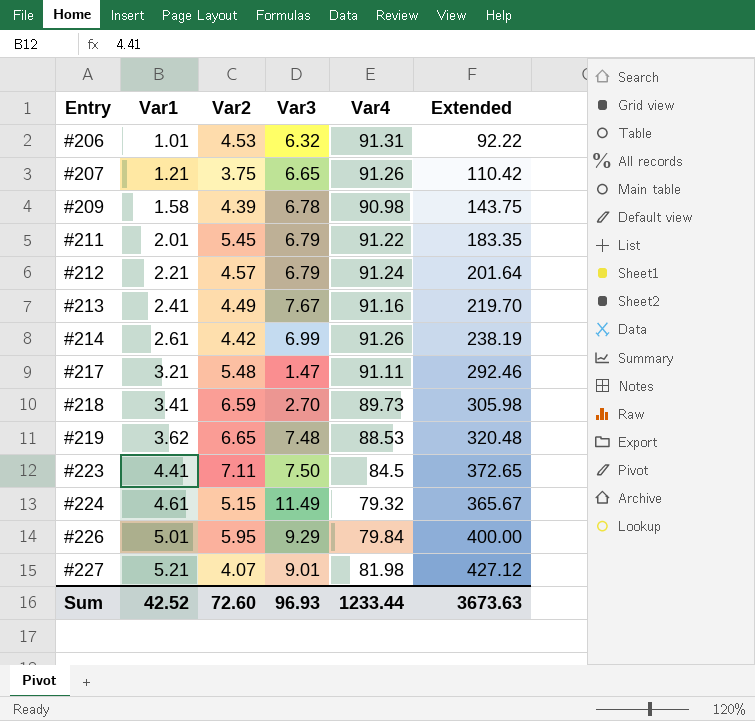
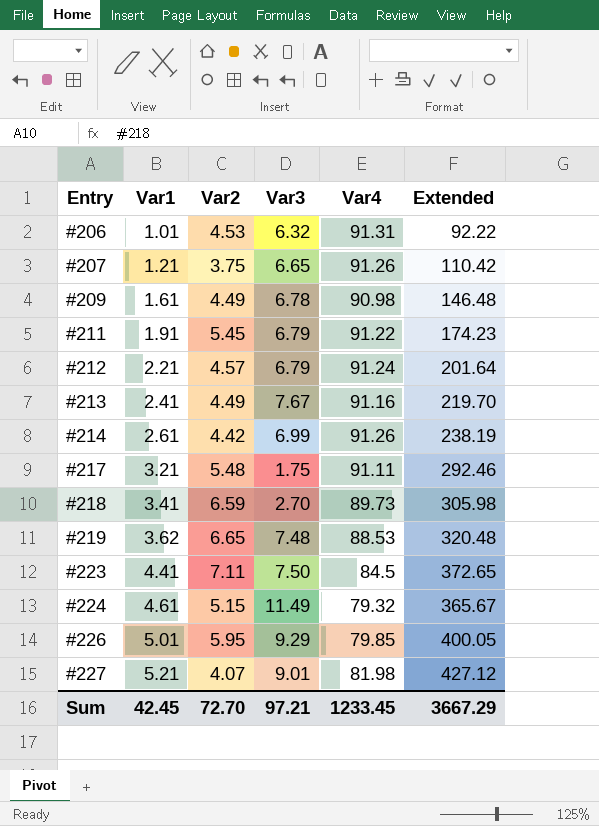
#209 | Var1: 1.58 -> 1.61
#209 | Var2: 4.39 -> 4.49
#209 | Extended: 143.75 -> 146.48
#211 | Var1: 2.01 -> 1.91
#211 | Extended: 183.35 -> 174.23
#217 | Var3: 1.47 -> 1.75
#226 | Var4: 79.84 -> 79.85
#226 | Extended: 400.00 -> 400.05
Sum | Var1: 42.52 -> 42.45
Sum | Var2: 72.60 -> 72.70
Sum | Var3: 96.93 -> 97.21
Sum | Var4: 1233.44 -> 1233.45
Sum | Extended: 3673.63 -> 3667.29

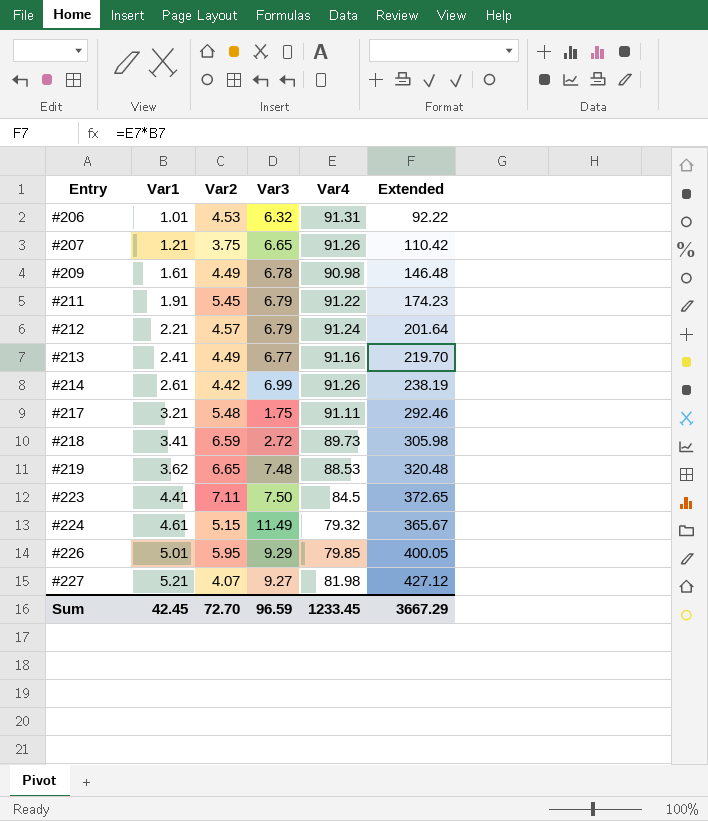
#213 | Var3: 7.67 -> 6.77
#218 | Var3: 2.70 -> 2.72
#227 | Var3: 9.01 -> 9.27
Sum | Var3: 97.21 -> 96.59

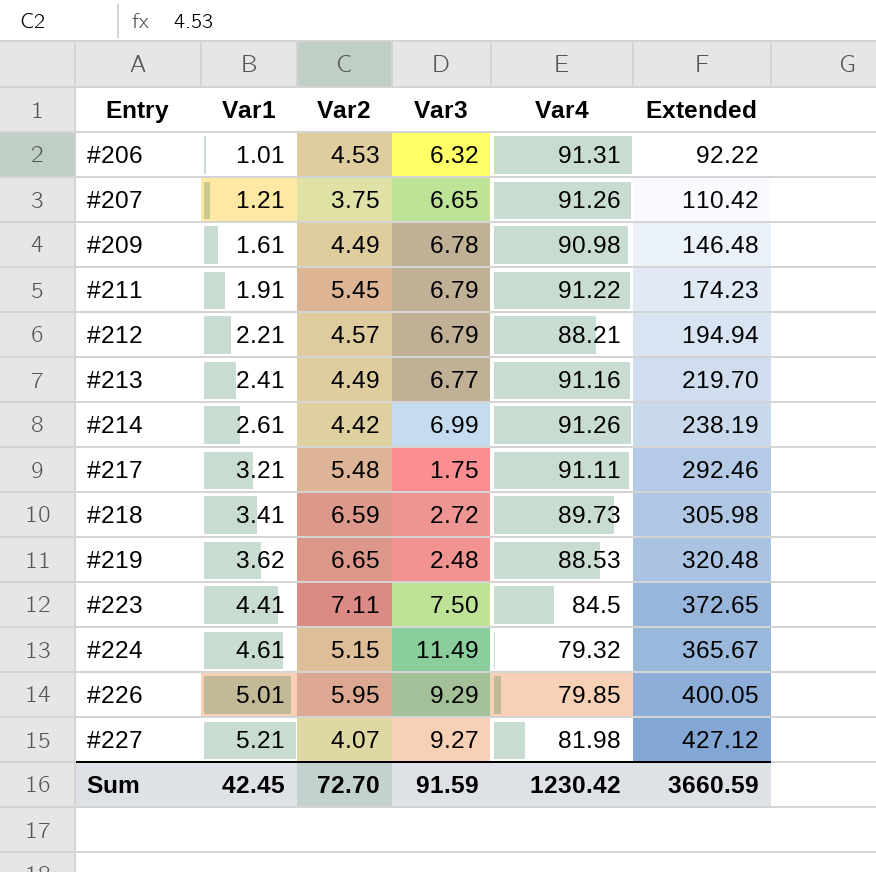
#212 | Var4: 91.24 -> 88.21
#212 | Extended: 201.64 -> 194.94
#219 | Var3: 7.48 -> 2.48
Sum | Var3: 96.59 -> 91.59
Sum | Var4: 1233.45 -> 1230.42
Sum | Extended: 3667.29 -> 3660.59

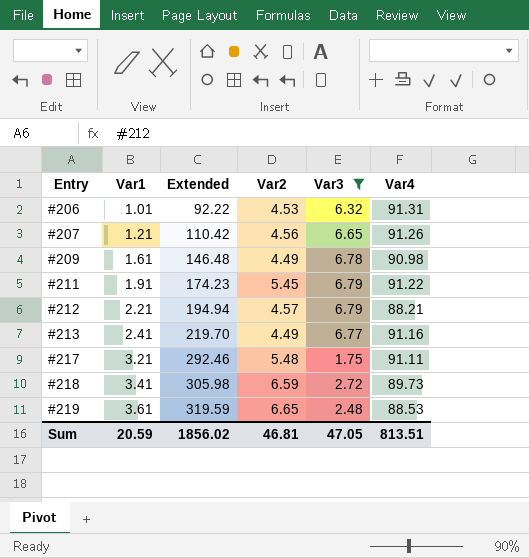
filter: none -> Var3 <= 6.79
column Extended | position: 6 -> 3
#207 | Var2: 3.75 -> 4.56
#219 | Var1: 3.62 -> 3.61
#219 | Extended: 320.48 -> 319.59
Sum | Var1: 42.45 -> 20.59
Sum | Extended: 3660.59 -> 1856.02
Sum | Var2: 72.70 -> 46.81
Sum | Var3: 91.59 -> 47.05
Sum | Var4: 1230.42 -> 813.51

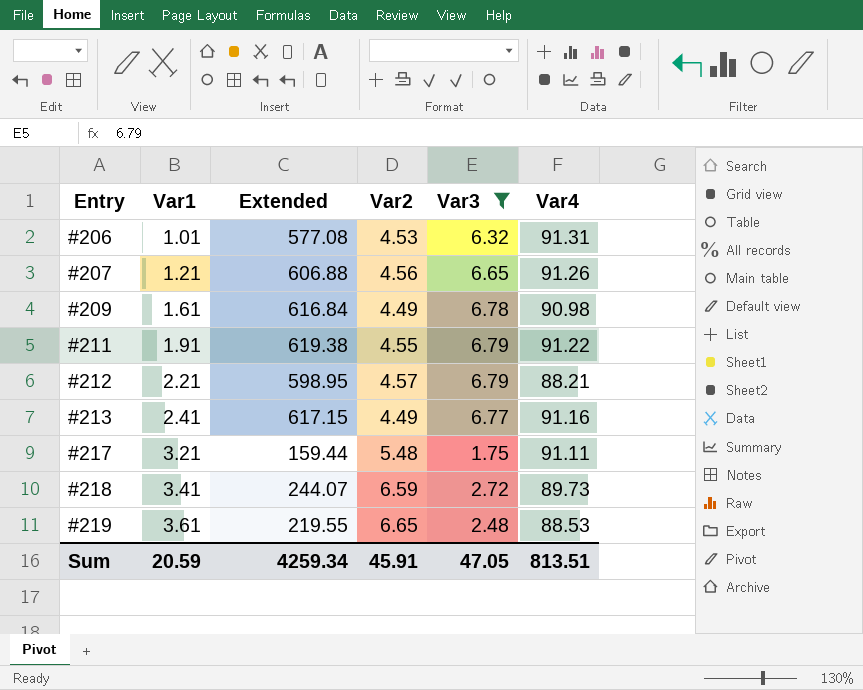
column Extended | formula: [Var1] * [Var4] -> [Var3] * [Var4]
#211 | Var2: 5.45 -> 4.55
Sum | Extended: 1856.02 -> 4259.34
Sum | Var2: 46.81 -> 45.91

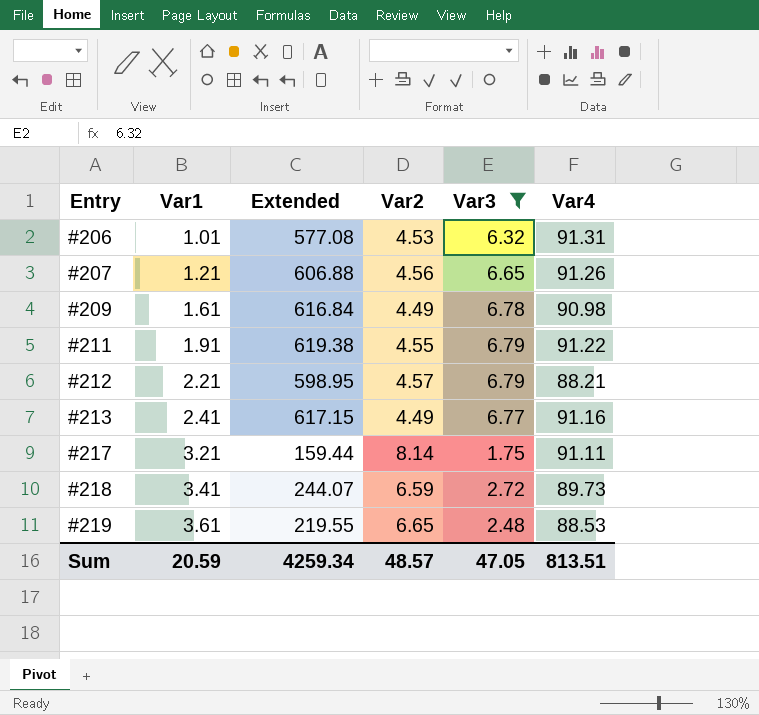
#217 | Var2: 5.48 -> 8.14
Sum | Var2: 45.91 -> 48.57

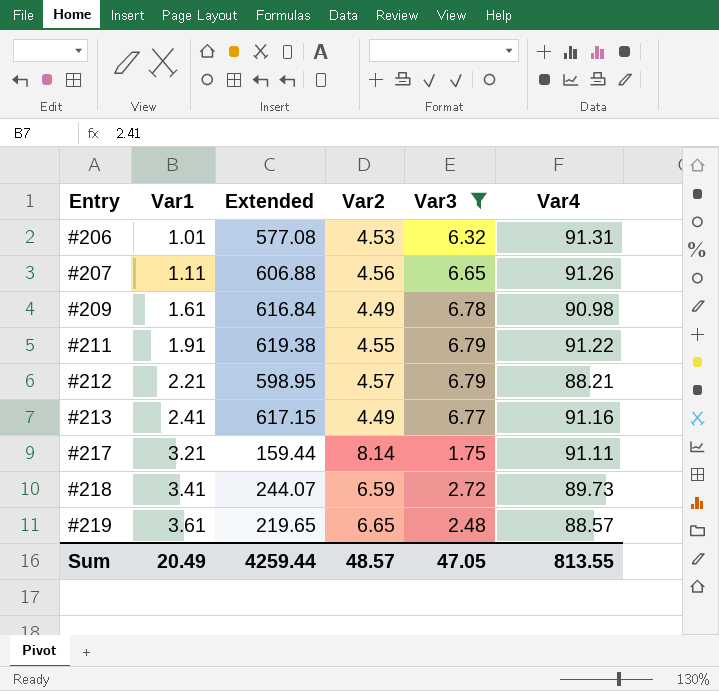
#207 | Var1: 1.21 -> 1.11
#219 | Extended: 219.55 -> 219.65
#219 | Var4: 88.53 -> 88.57
Sum | Var1: 20.59 -> 20.49
Sum | Extended: 4259.34 -> 4259.44
Sum | Var4: 813.51 -> 813.55

